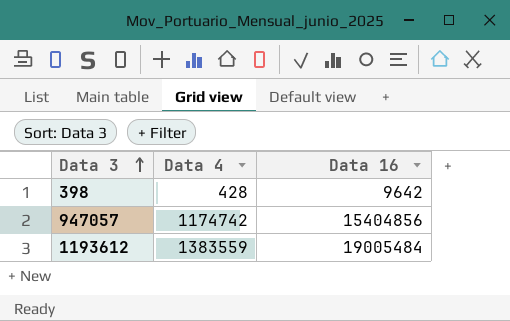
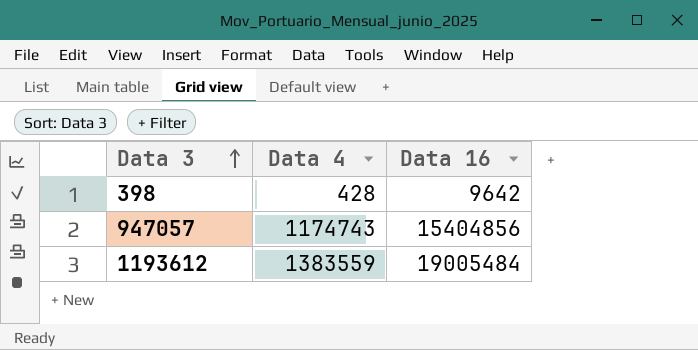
947057 | Data 4: 1174742 -> 1174743

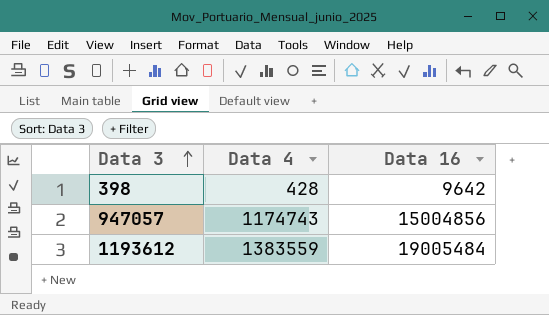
947057 | Data 16: 15404856 -> 15004856

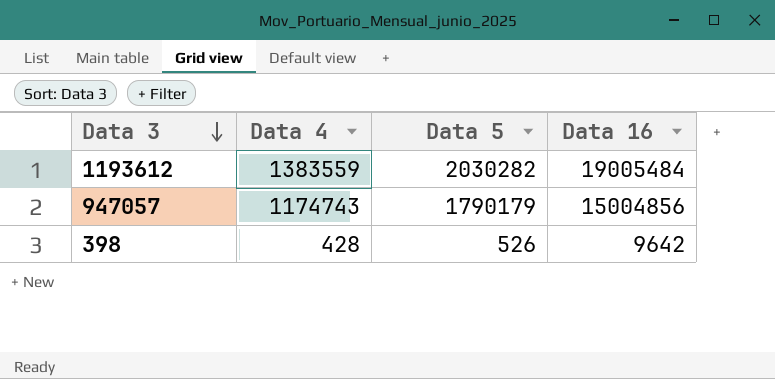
row order: Data 3 ascending -> Data 3 descending
column Data 5 | position: none -> 3

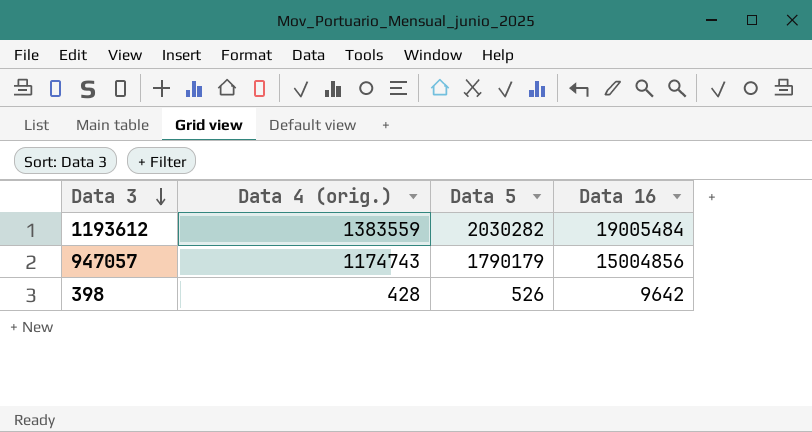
column name: Data 4 -> Data 4 (orig.)

